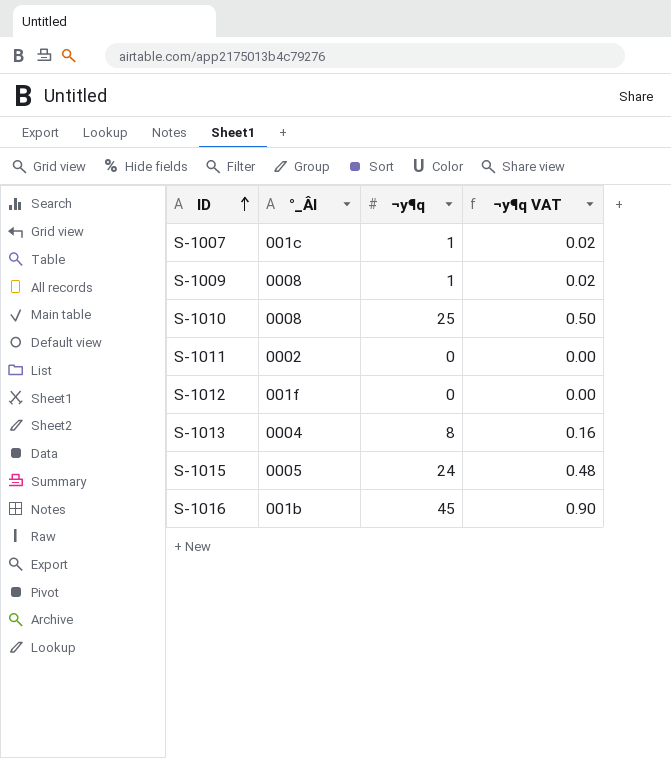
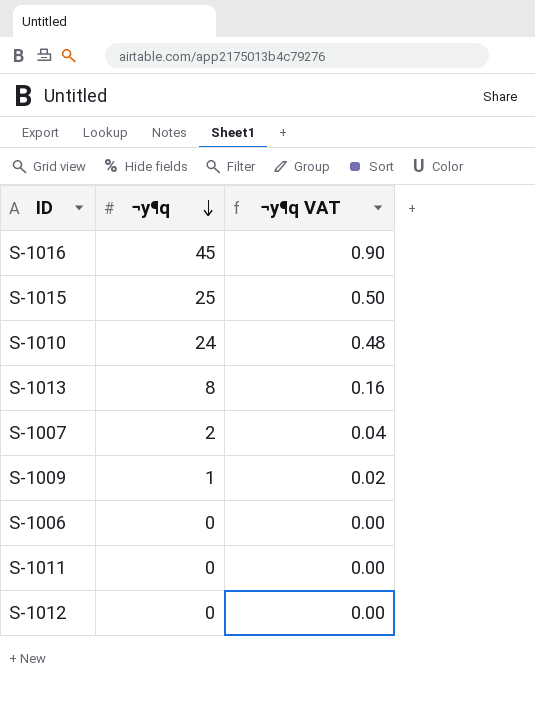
row order: ID ascending -> ¬y¶q descending
column °_ÂI | position: 2 -> none
S-1015 | ¬y¶q: 24 -> 25
S-1015 | ¬y¶q VAT: 0.48 -> 0.50
S-1010 | ¬y¶q: 25 -> 24
S-1010 | ¬y¶q VAT: 0.50 -> 0.48
S-1007 | ¬y¶q: 1 -> 2
S-1007 | ¬y¶q VAT: 0.02 -> 0.04
row S-1006: none -> 0 | 0.00

